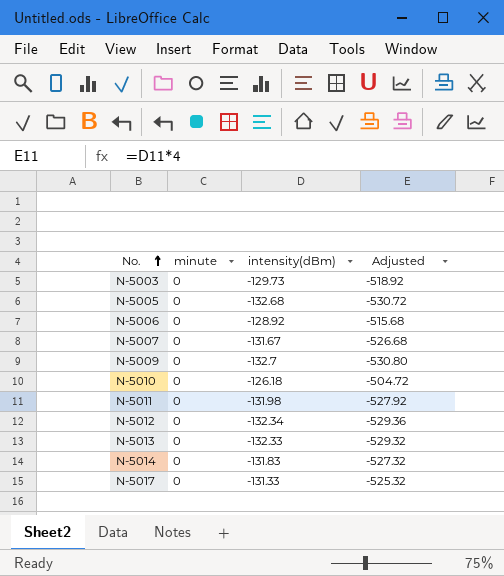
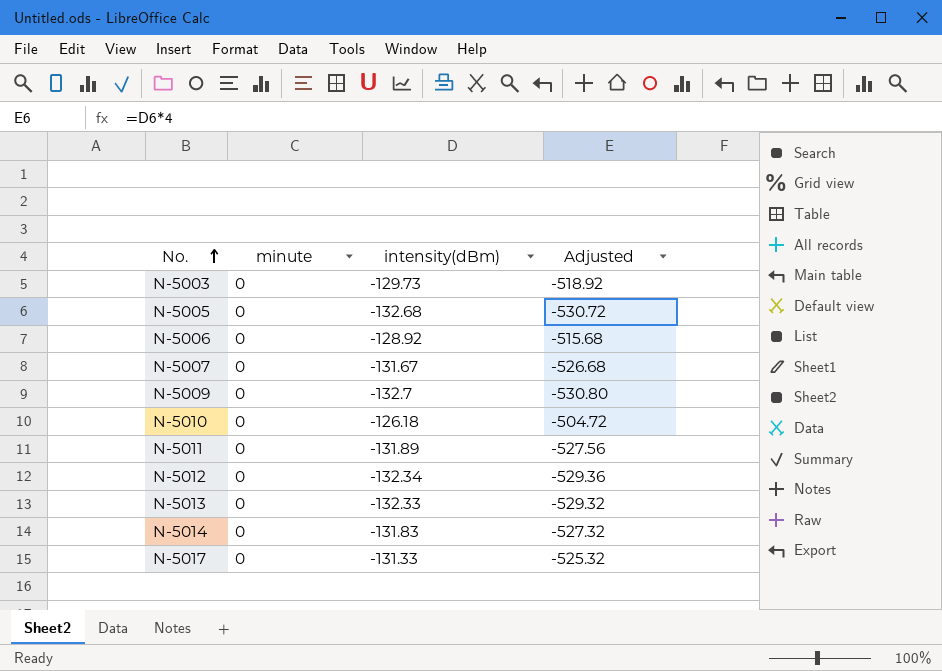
N-5011 | intensity(dBm): -131.98 -> -131.89
N-5011 | Adjusted: -527.92 -> -527.56

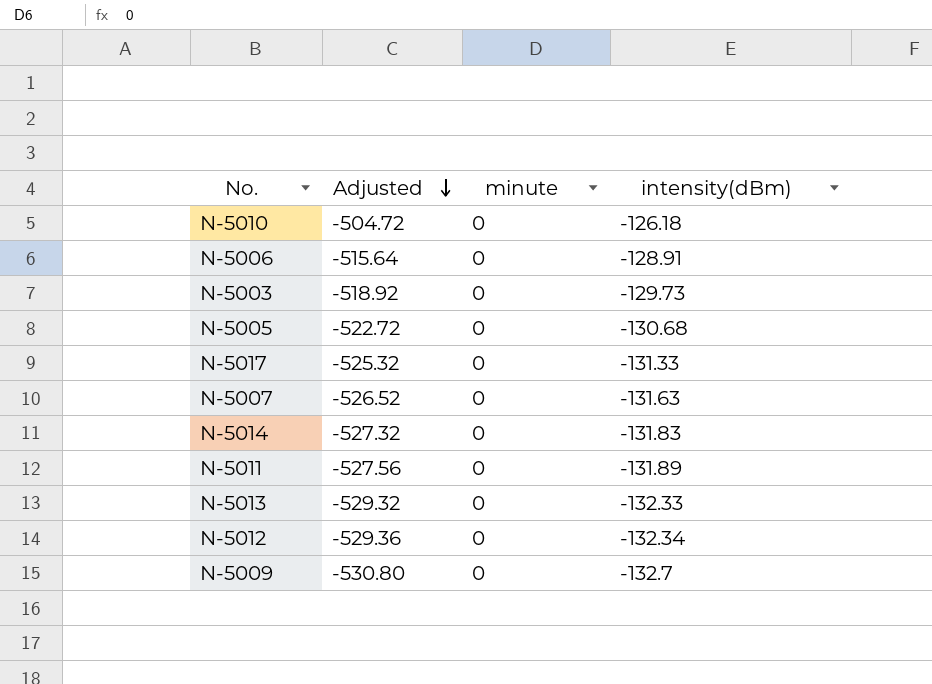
row order: No. ascending -> Adjusted descending
column Adjusted | position: 4 -> 2
N-5006 | Adjusted: -515.68 -> -515.64
N-5006 | intensity(dBm): -128.92 -> -128.91
N-5005 | Adjusted: -530.72 -> -522.72
N-5005 | intensity(dBm): -132.68 -> -130.68
N-5007 | Adjusted: -526.68 -> -526.52
N-5007 | intensity(dBm): -131.67 -> -131.63

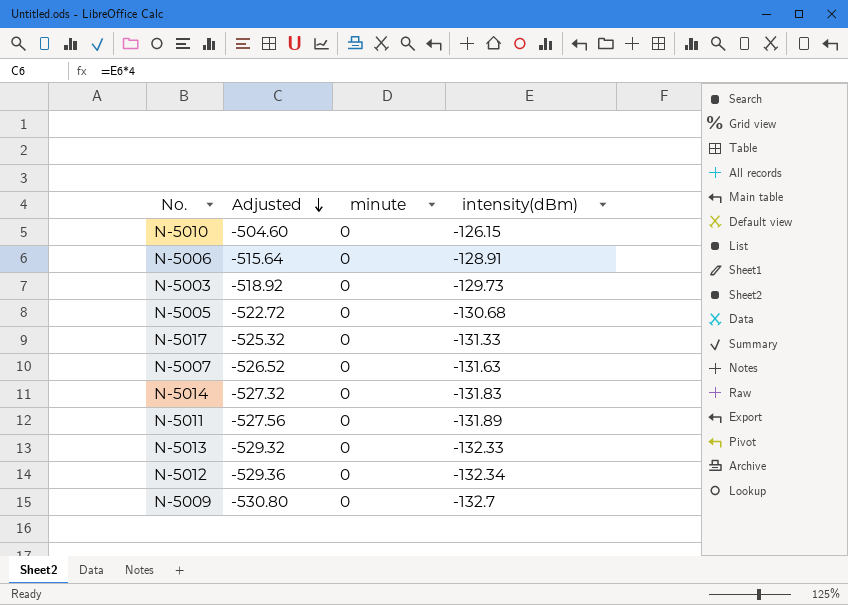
N-5010 | Adjusted: -504.72 -> -504.60
N-5010 | intensity(dBm): -126.18 -> -126.15

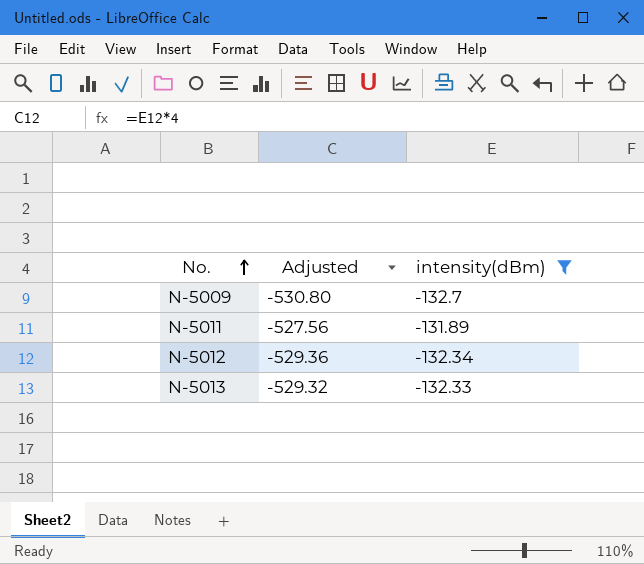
filter: none -> intensity(dBm) <= -131.89
row order: Adjusted descending -> No. ascending
column minute | position: 3 -> none

